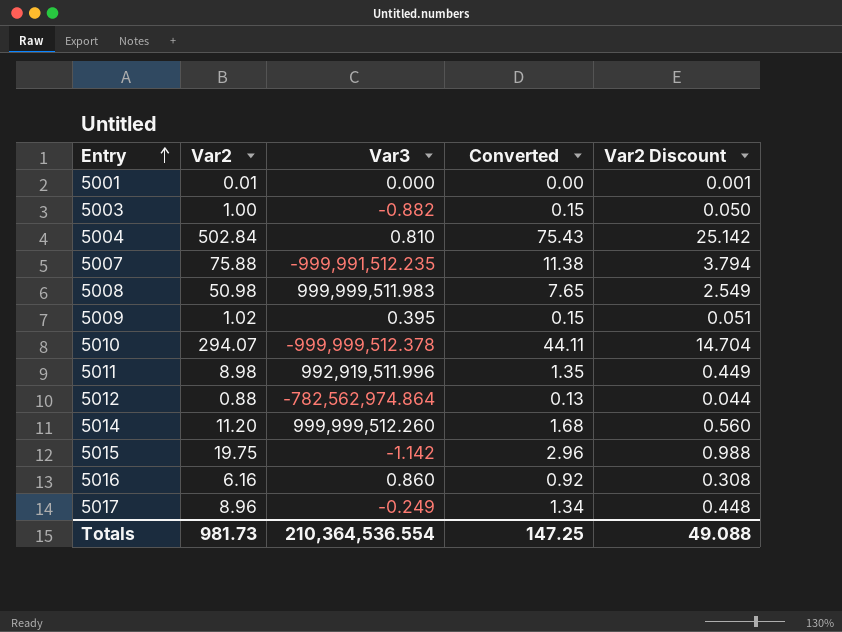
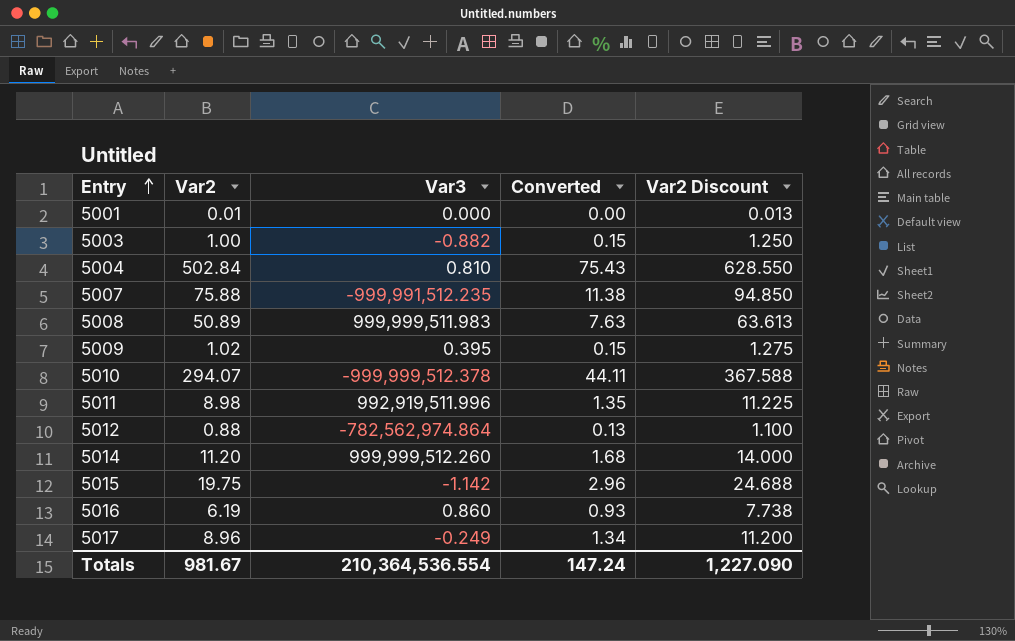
column Var2 Discount | formula: [Var2] * 0.05 -> [Var2] * 1.25
5008 | Var2: 50.98 -> 50.89
5008 | Converted: 7.65 -> 7.63
5016 | Var2: 6.16 -> 6.19
5016 | Converted: 0.92 -> 0.93
Totals | Var2: 981.73 -> 981.67
Totals | Converted: 147.25 -> 147.24
Totals | Var2 Discount: 49.088 -> 1,227.090

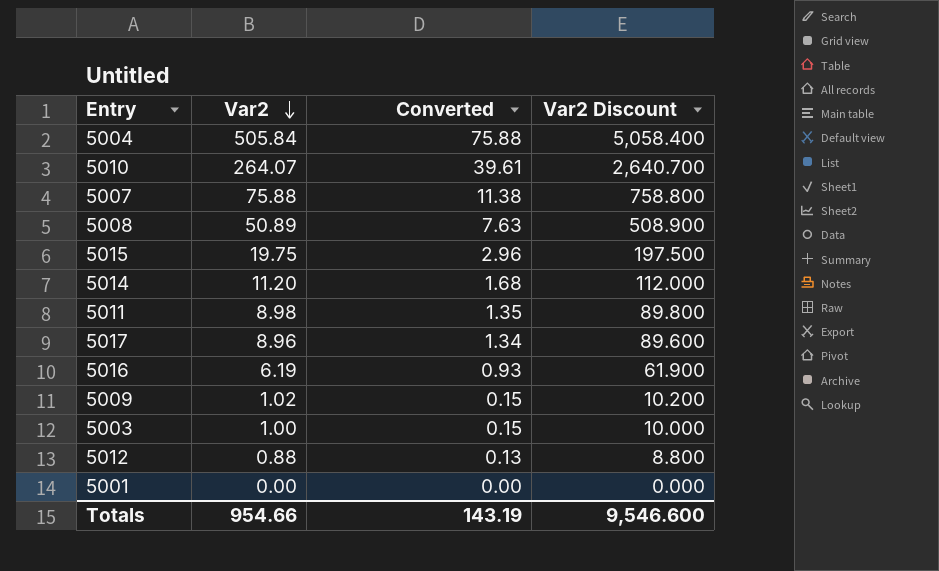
row order: Entry ascending -> Var2 descending
column Var3 | position: 3 -> none
column Var2 Discount | formula: [Var2] * 1.25 -> [Var2] * 10
5004 | Var2: 502.84 -> 505.84
5004 | Converted: 75.43 -> 75.88
5010 | Var2: 294.07 -> 264.07
5010 | Converted: 44.11 -> 39.61
5001 | Var2: 0.01 -> 0.00
Totals | Var2: 981.67 -> 954.66
Totals | Converted: 147.24 -> 143.19
Totals | Var2 Discount: 1,227.090 -> 9,546.600

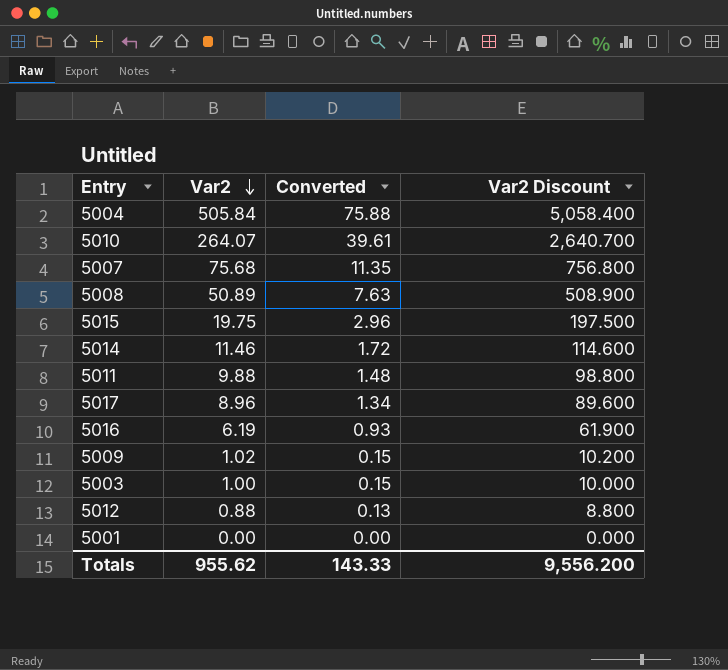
5007 | Var2: 75.88 -> 75.68
5007 | Converted: 11.38 -> 11.35
5007 | Var2 Discount: 758.800 -> 756.800
5014 | Var2: 11.20 -> 11.46
5014 | Converted: 1.68 -> 1.72
5014 | Var2 Discount: 112.000 -> 114.600
5011 | Var2: 8.98 -> 9.88
5011 | Converted: 1.35 -> 1.48
5011 | Var2 Discount: 89.800 -> 98.800
Totals | Var2: 954.66 -> 955.62
Totals | Converted: 143.19 -> 143.33
Totals | Var2 Discount: 9,546.600 -> 9,556.200

